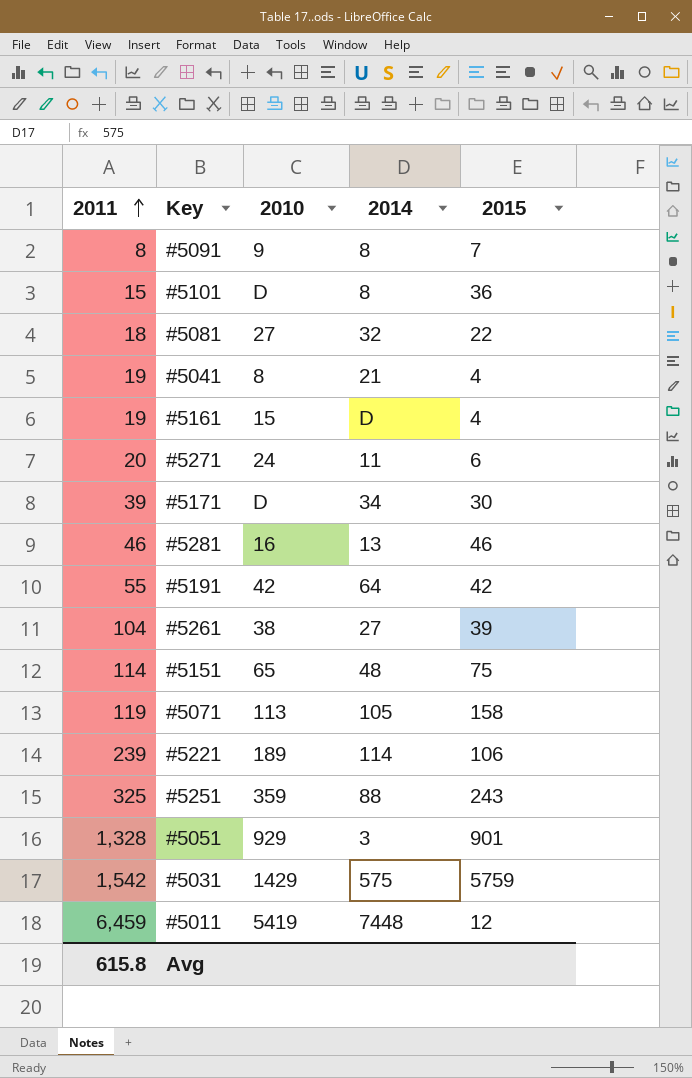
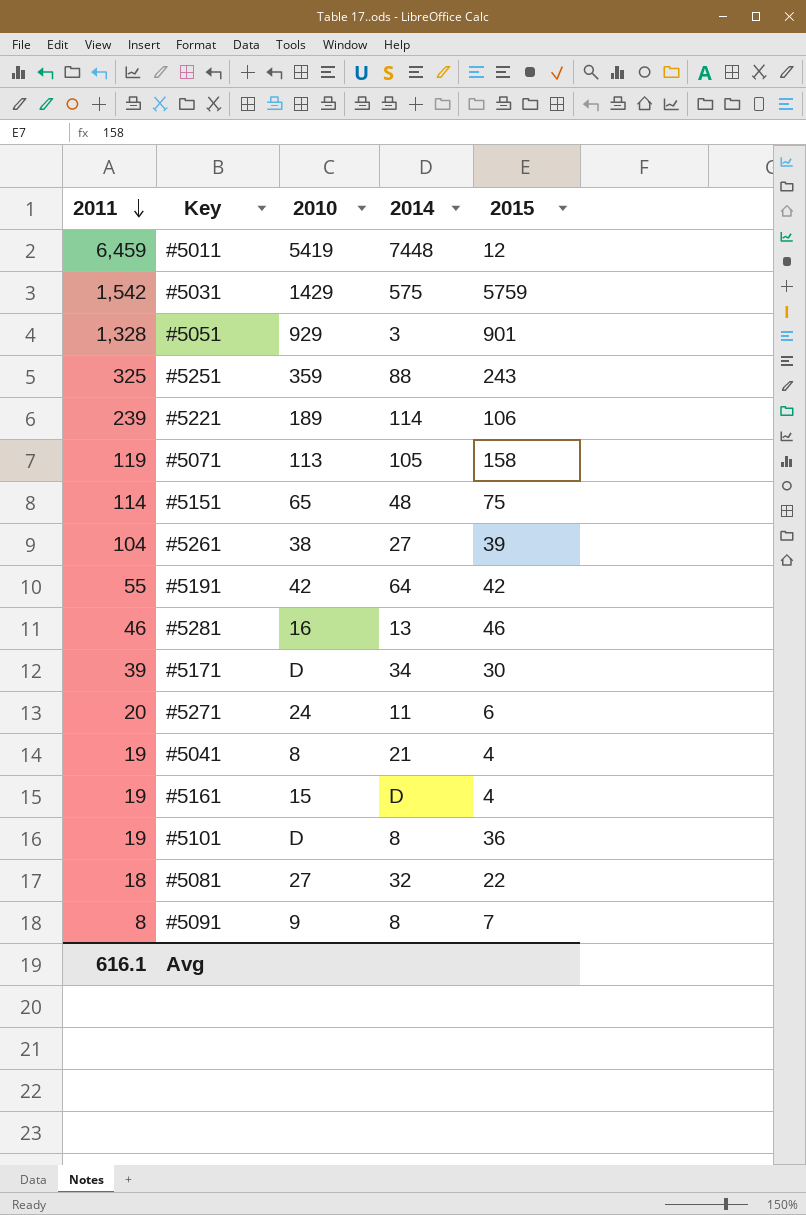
row order: 2011 ascending -> 2011 descending
#5101 | 2011: 15 -> 19
Avg | 2011: 615.8 -> 616.1

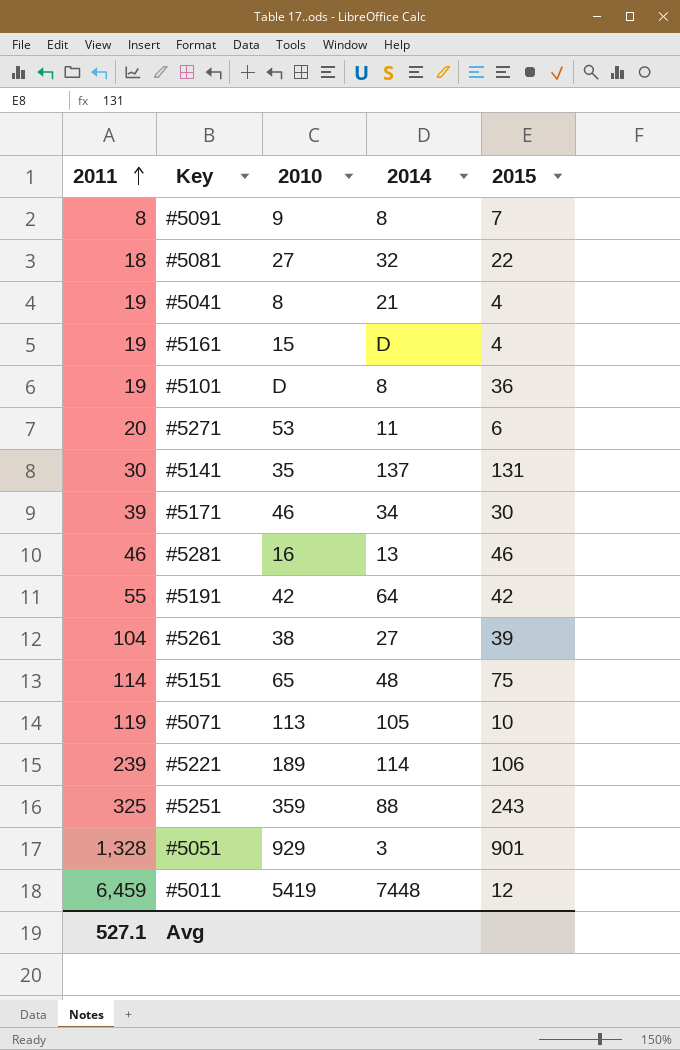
row order: 2011 descending -> 2011 ascending
row #5031: 1,542 | 1429 | 575 | 5759 -> none
#5271 | 2010: 24 -> 53
row #5141: none -> 30 | 35 | 137 | 131
#5171 | 2010: D -> 46
#5071 | 2015: 158 -> 10
Avg | 2011: 616.1 -> 527.1

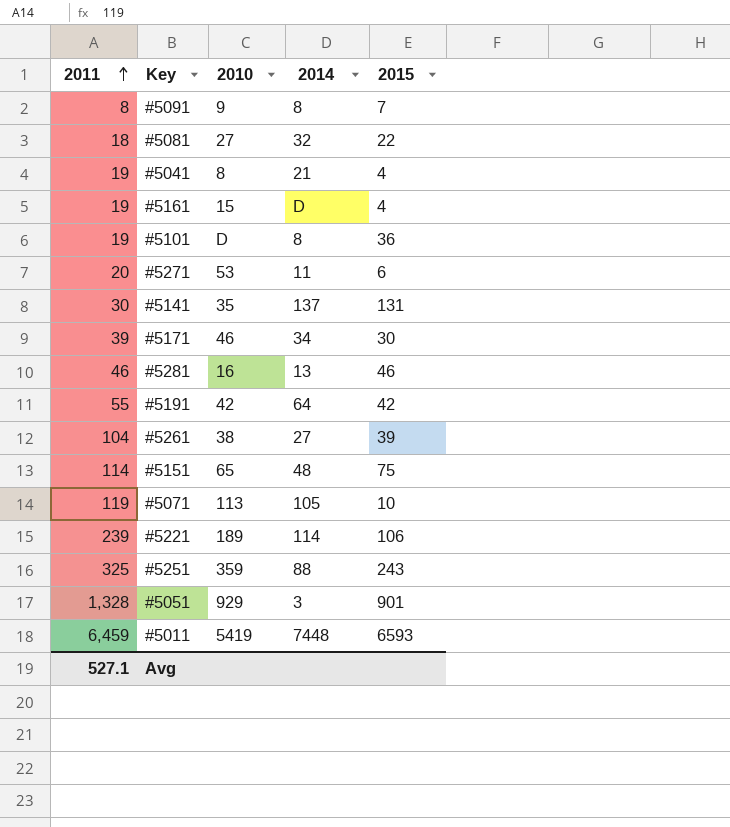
#5011 | 2015: 12 -> 6593

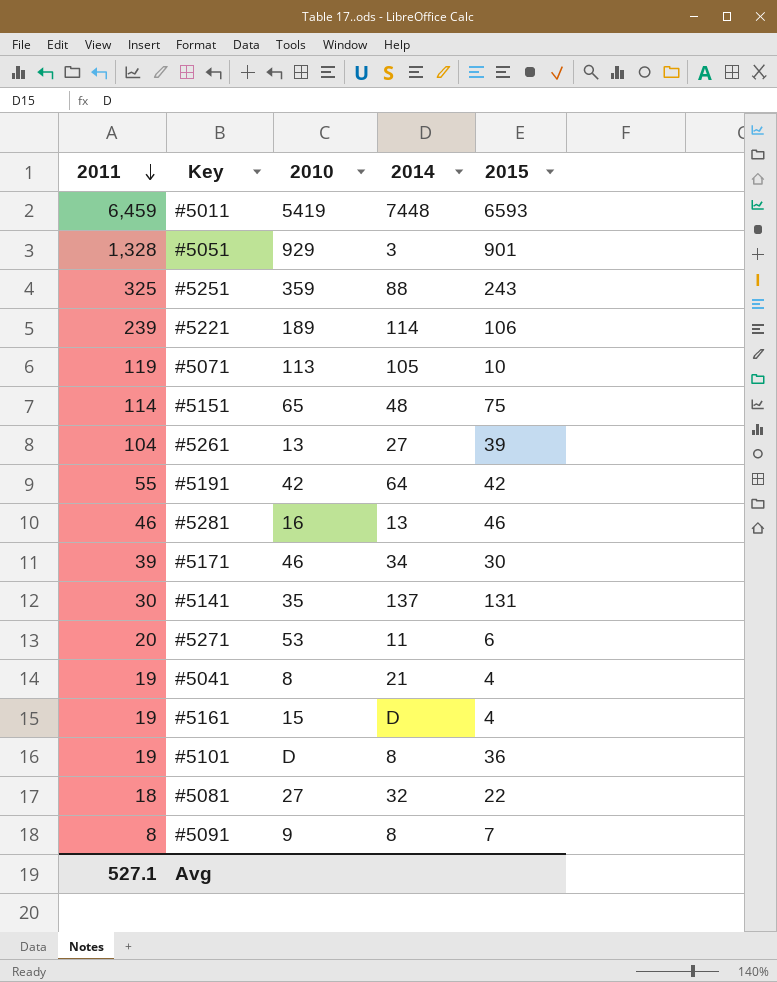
row order: 2011 ascending -> 2011 descending
#5261 | 2010: 38 -> 13

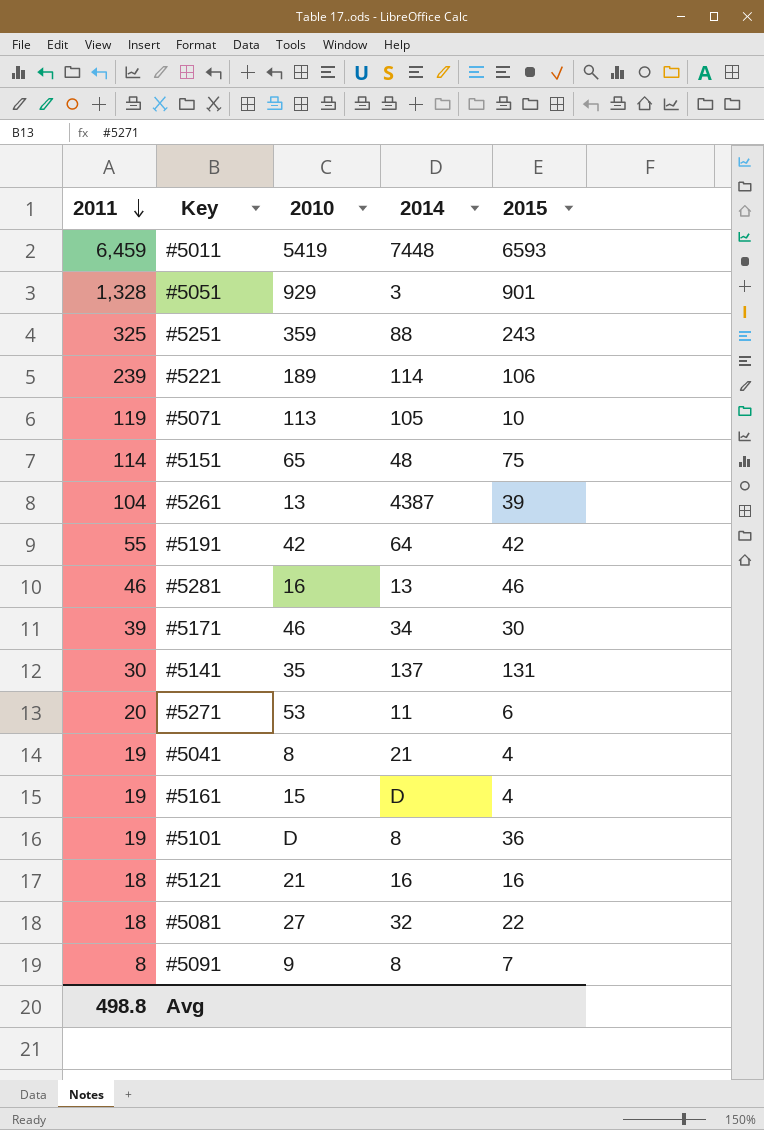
#5261 | 2014: 27 -> 4387
row #5121: none -> 18 | 21 | 16 | 16
Avg | 2011: 527.1 -> 498.8

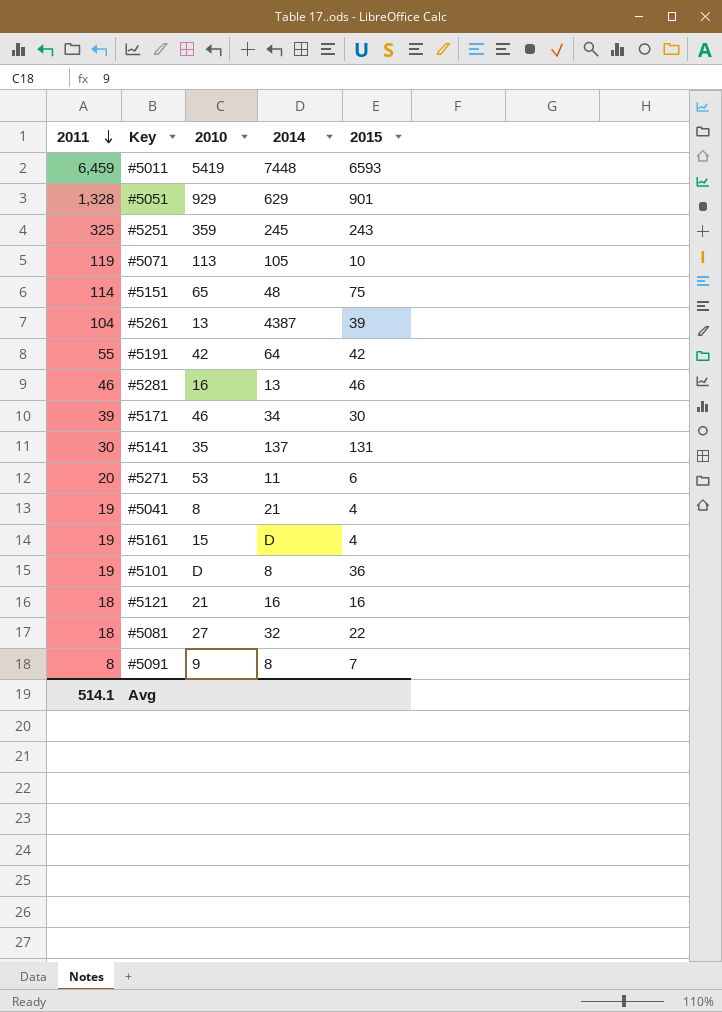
row #5221: 239 | 189 | 114 | 106 -> none
#5051 | 2014: 3 -> 629
#5251 | 2014: 88 -> 245
Avg | 2011: 498.8 -> 514.1

